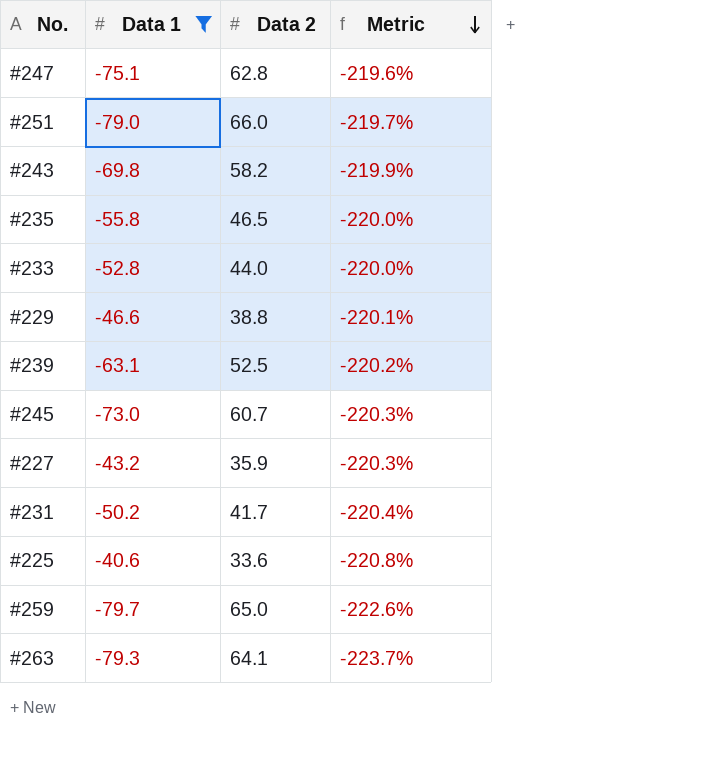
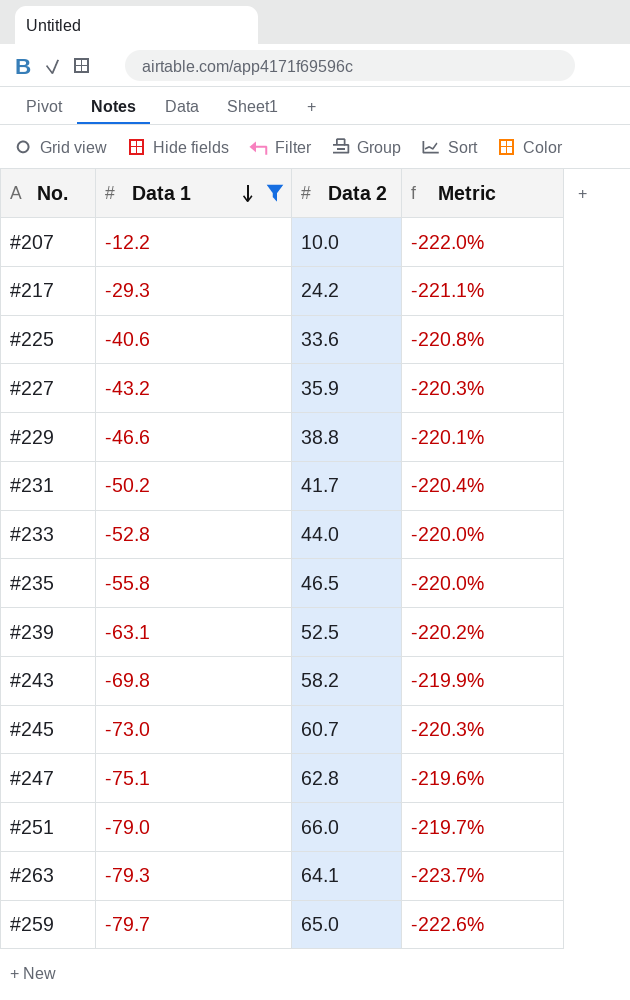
row order: Metric descending -> Data 1 descending
row #207: none -> -12.2 | 10.0 | -222.0%
row #217: none -> -29.3 | 24.2 | -221.1%

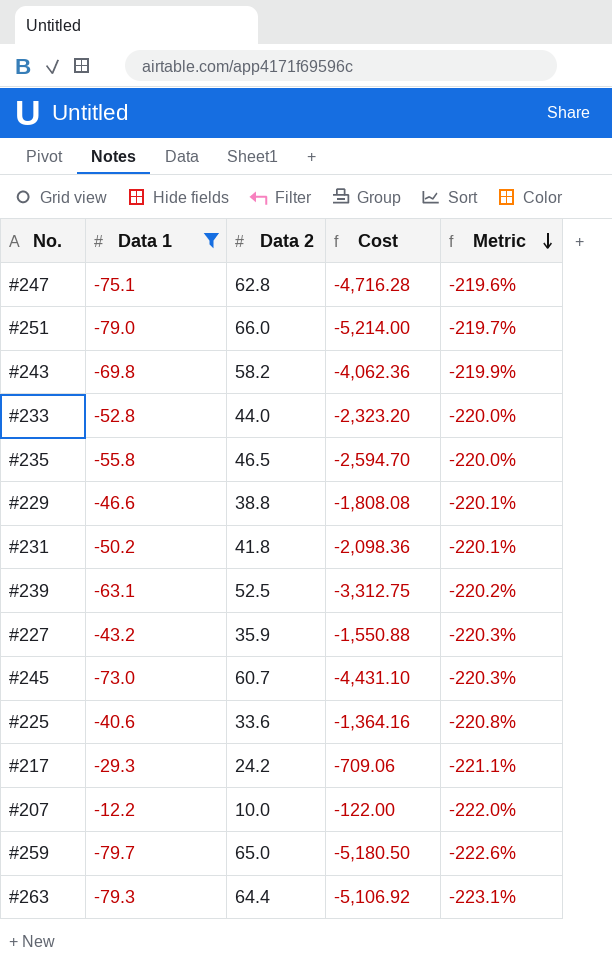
row order: Data 1 descending -> Metric descending
column Cost | formula: none -> [Data 1] * [Data 2]
#231 | Data 2: 41.7 -> 41.8
#231 | Metric: -220.4% -> -220.1%
#263 | Data 2: 64.1 -> 64.4
#263 | Metric: -223.7% -> -223.1%

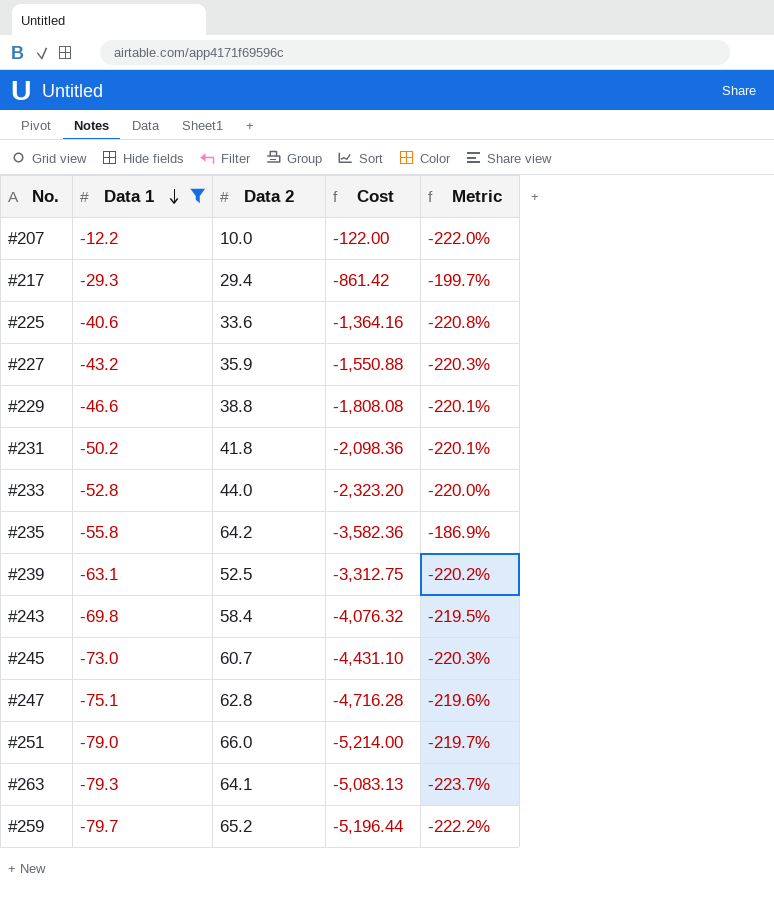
row order: Metric descending -> Data 1 descending
#217 | Data 2: 24.2 -> 29.4
#217 | Cost: -709.06 -> -861.42
#217 | Metric: -221.1% -> -199.7%
#235 | Data 2: 46.5 -> 64.2
#235 | Cost: -2,594.70 -> -3,582.36
#235 | Metric: -220.0% -> -186.9%
#243 | Data 2: 58.2 -> 58.4
#243 | Cost: -4,062.36 -> -4,076.32
#243 | Metric: -219.9% -> -219.5%
#263 | Data 2: 64.4 -> 64.1
#263 | Cost: -5,106.92 -> -5,083.13
#263 | Metric: -223.1% -> -223.7%
#259 | Data 2: 65.0 -> 65.2
#259 | Cost: -5,180.50 -> -5,196.44
#259 | Metric: -222.6% -> -222.2%

